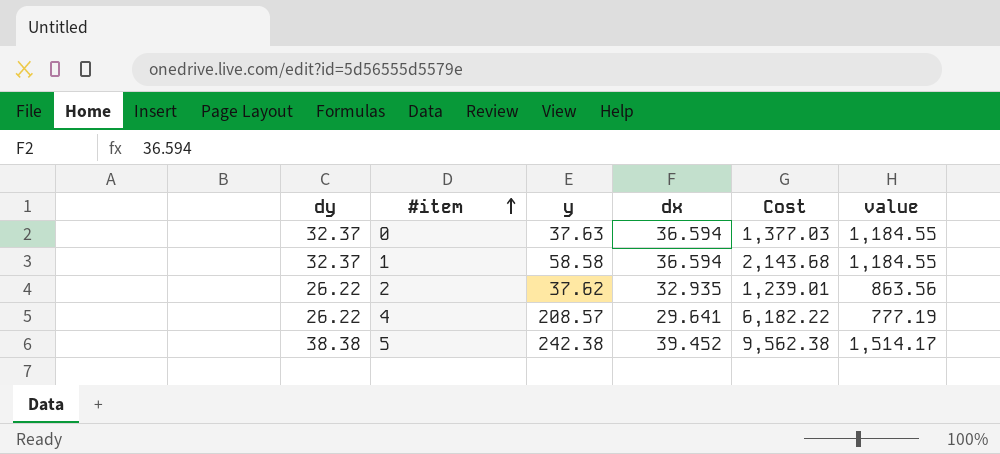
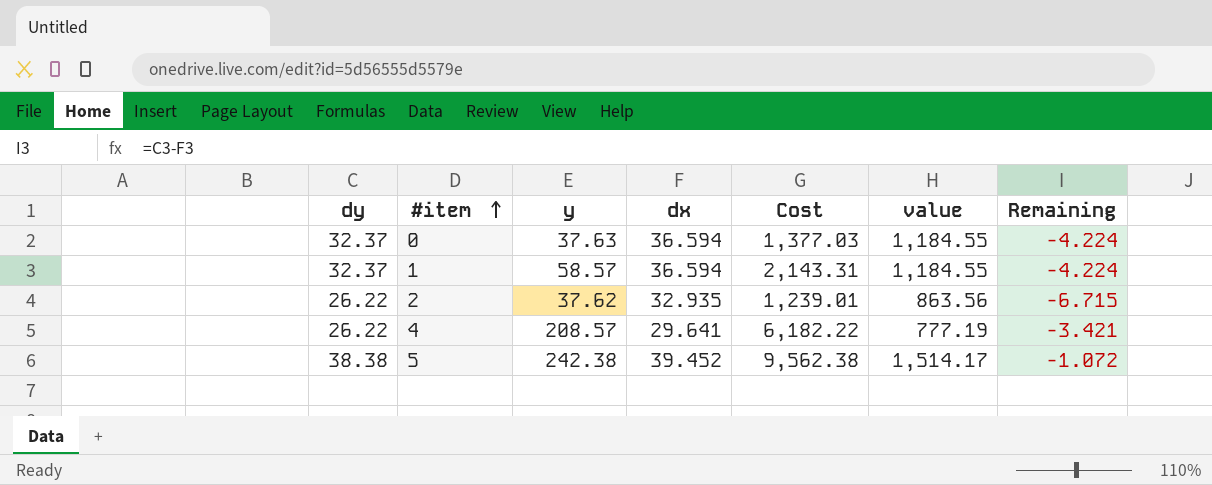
column Remaining | formula: none -> [dy] - [dx]
1 | y: 58.58 -> 58.57
1 | Cost: 2,143.68 -> 2,143.31

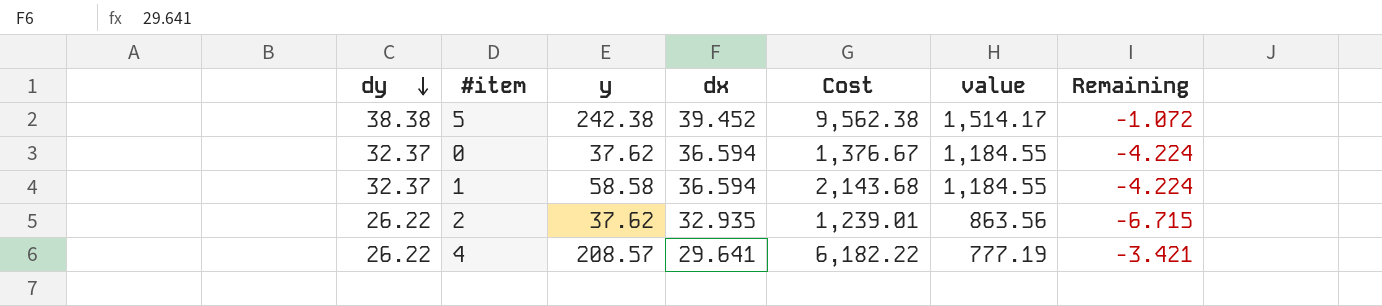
row order: #item ascending -> dy descending
0 | y: 37.63 -> 37.62
0 | Cost: 1,377.03 -> 1,376.67
1 | y: 58.57 -> 58.58
1 | Cost: 2,143.31 -> 2,143.68

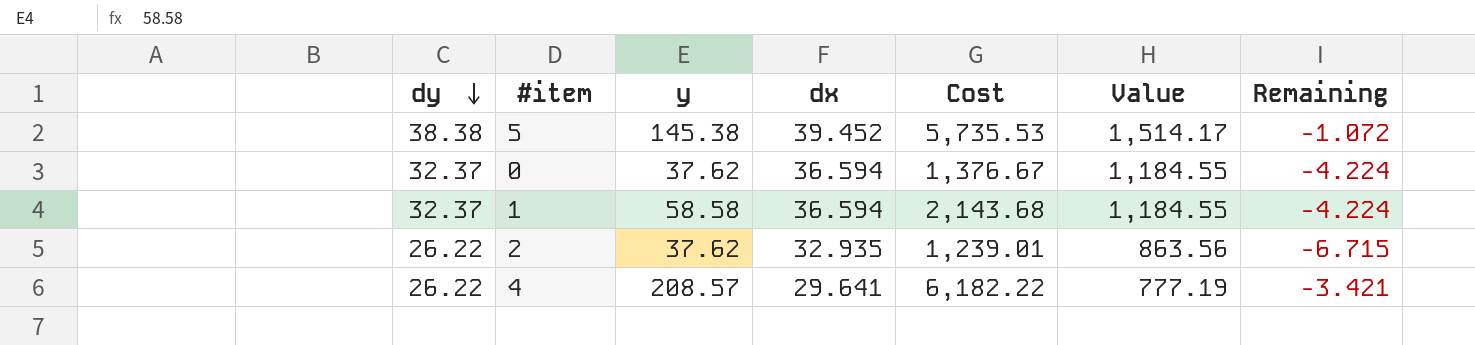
column name: value -> Value
5 | y: 242.38 -> 145.38
5 | Cost: 9,562.38 -> 5,735.53

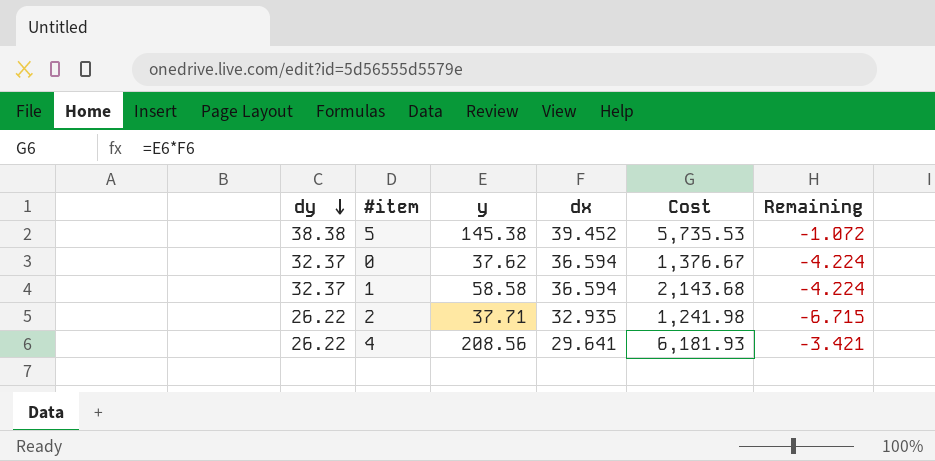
column Value | formula: [dy] * [dx] -> none
2 | y: 37.62 -> 37.71
2 | Cost: 1,239.01 -> 1,241.98
4 | y: 208.57 -> 208.56
4 | Cost: 6,182.22 -> 6,181.93

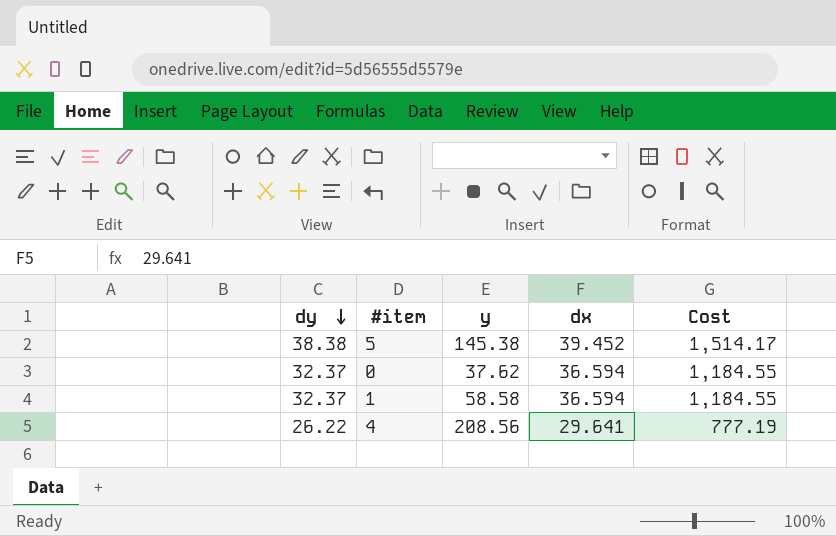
column Remaining | formula: [dy] - [dx] -> none
column Cost | formula: [y] * [dx] -> [dy] * [dx]
row 2: 26.22 | 37.71 | 32.935 | 1,241.98 | -6.715 -> none

